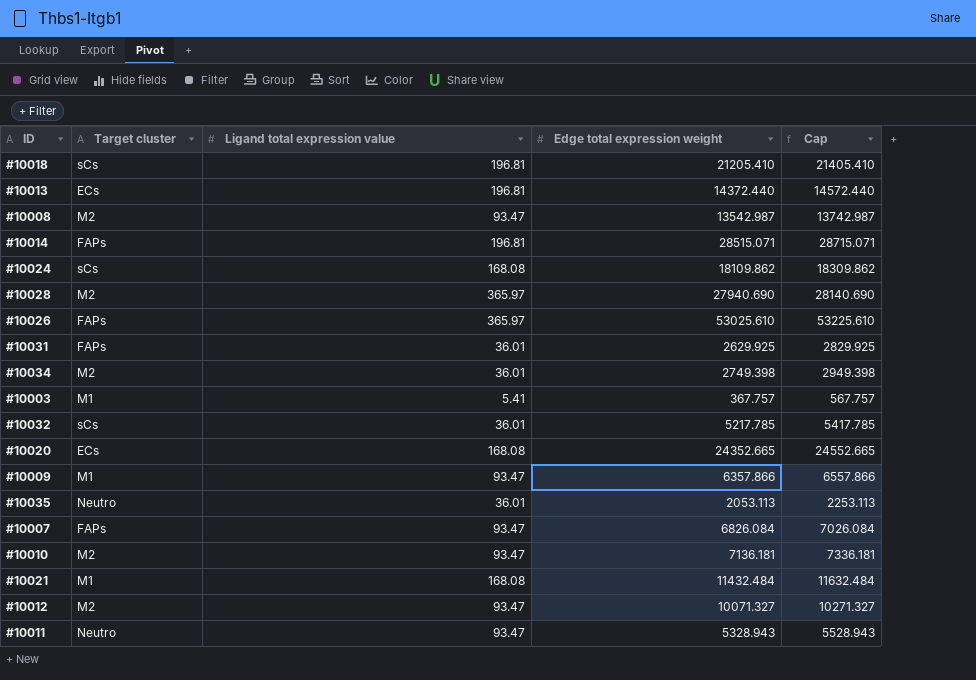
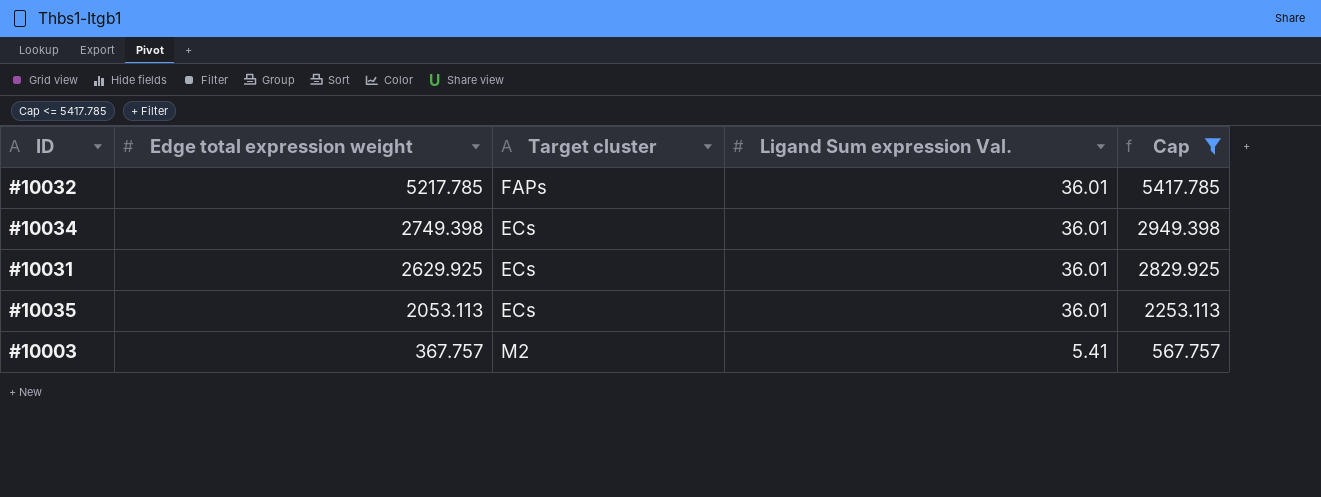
filter: none -> Cap <= 5417.785
row order: none -> Edge total expression weight descending
column Edge total expression weight | position: 4 -> 2
column name: Ligand total expression value -> Ligand Sum expression Val.
#10032 | Target cluster: sCs -> FAPs
#10034 | Target cluster: M2 -> ECs
#10031 | Target cluster: FAPs -> ECs
#10035 | Target cluster: Neutro -> ECs
#10003 | Target cluster: M1 -> M2

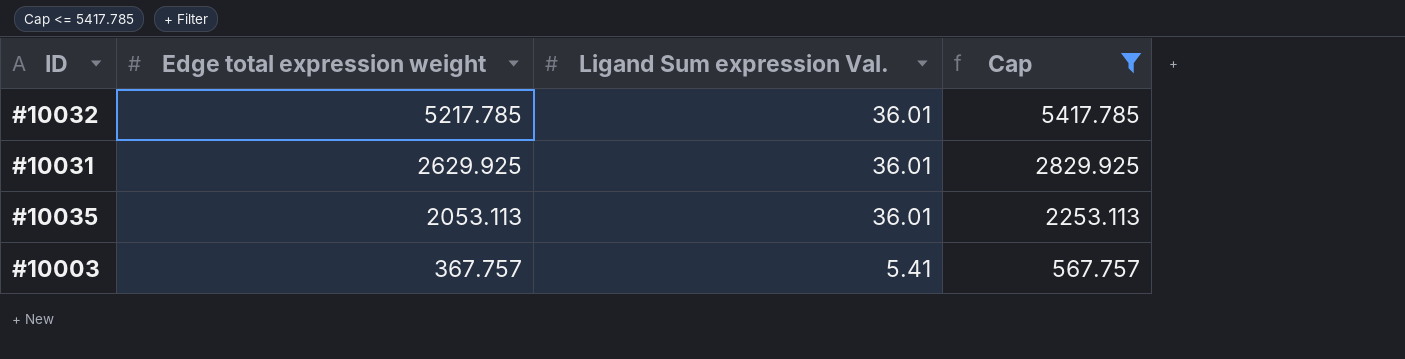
column Target cluster | position: 3 -> none
row #10034: 2749.398 | ECs | 36.01 | 2949.398 -> none

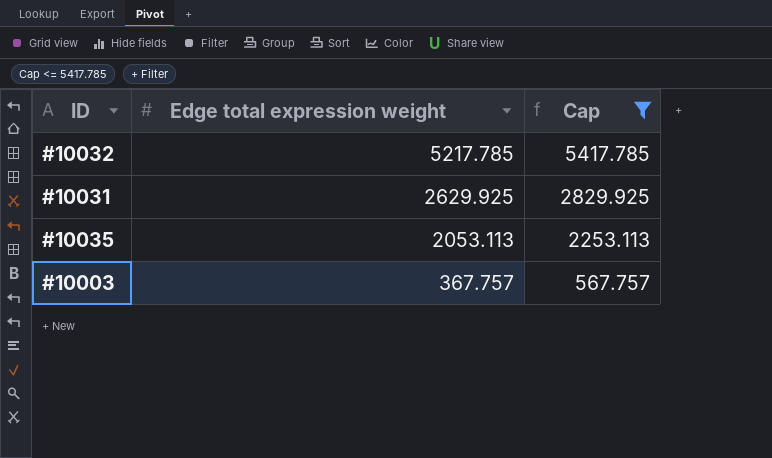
column Ligand Sum expression Val. | position: 3 -> none

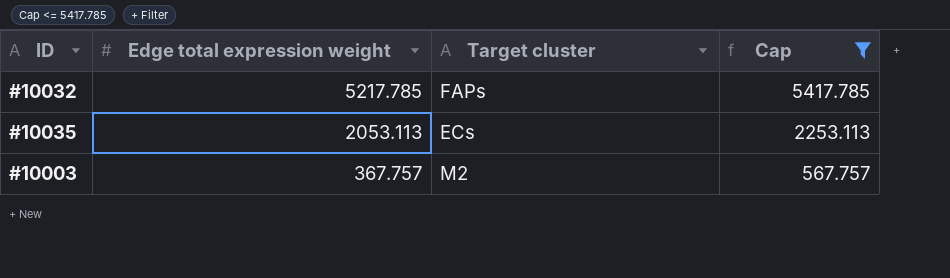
column Target cluster | position: none -> 3
row #10031: 2629.925 | 2829.925 -> none

